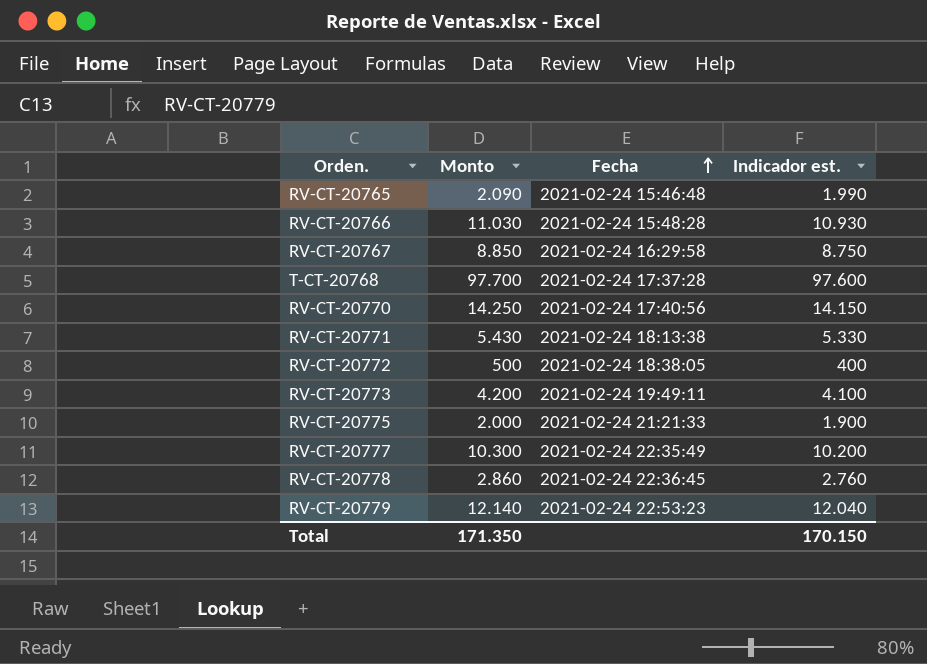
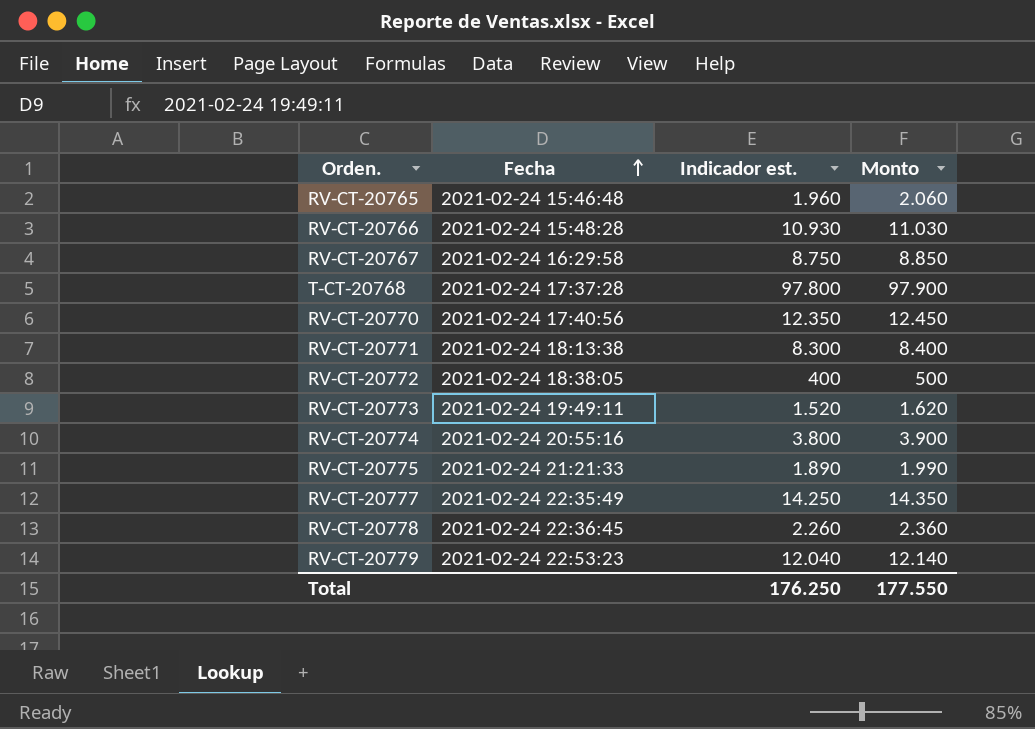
column Monto | position: 2 -> 4
RV-CT-20765 | Indicador est.: 1.990 -> 1.960
RV-CT-20765 | Monto: 2.090 -> 2.060
T-CT-20768 | Indicador est.: 97.600 -> 97.800
T-CT-20768 | Monto: 97.700 -> 97.900
RV-CT-20770 | Indicador est.: 14.150 -> 12.350
RV-CT-20770 | Monto: 14.250 -> 12.450
RV-CT-20771 | Indicador est.: 5.330 -> 8.300
RV-CT-20771 | Monto: 5.430 -> 8.400
RV-CT-20773 | Indicador est.: 4.100 -> 1.520
RV-CT-20773 | Monto: 4.200 -> 1.620
row RV-CT-20774: none -> 2021-02-24 20:55:16 | 3.800 | 3.900
RV-CT-20775 | Indicador est.: 1.900 -> 1.890
RV-CT-20775 | Monto: 2.000 -> 1.990
RV-CT-20777 | Indicador est.: 10.200 -> 14.250
RV-CT-20777 | Monto: 10.300 -> 14.350
RV-CT-20778 | Indicador est.: 2.760 -> 2.260
RV-CT-20778 | Monto: 2.860 -> 2.360
Total | Indicador est.: 170.150 -> 176.250
Total | Monto: 171.350 -> 177.550

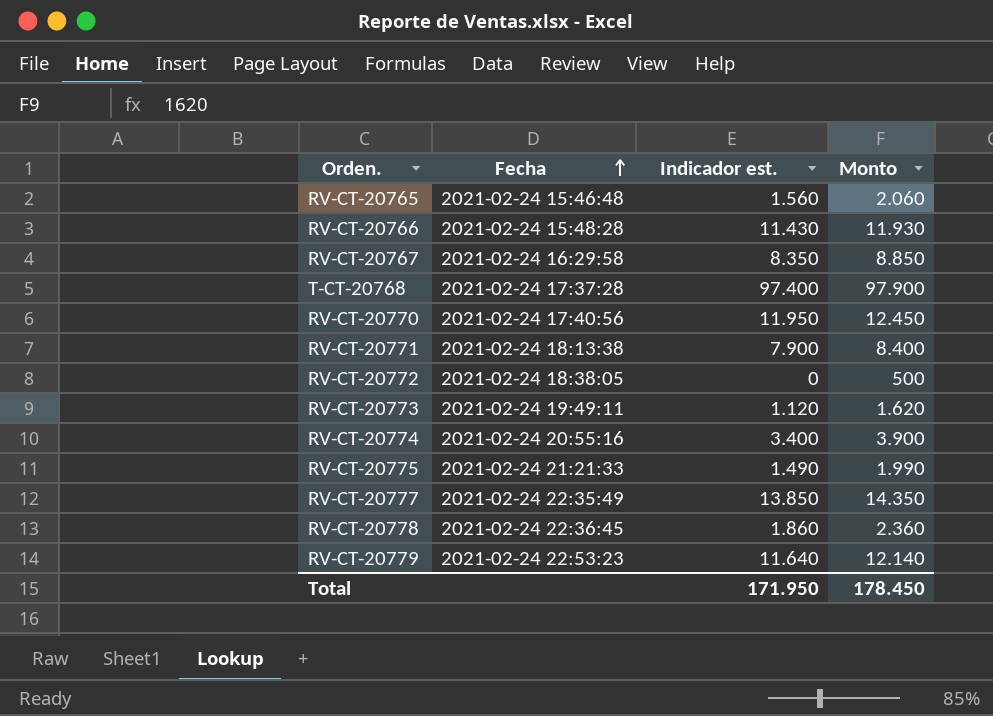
column Indicador est. | formula: [Monto] - 100 -> [Monto] - 500
RV-CT-20766 | Monto: 11.030 -> 11.930
Total | Indicador est.: 176.250 -> 171.950
Total | Monto: 177.550 -> 178.450

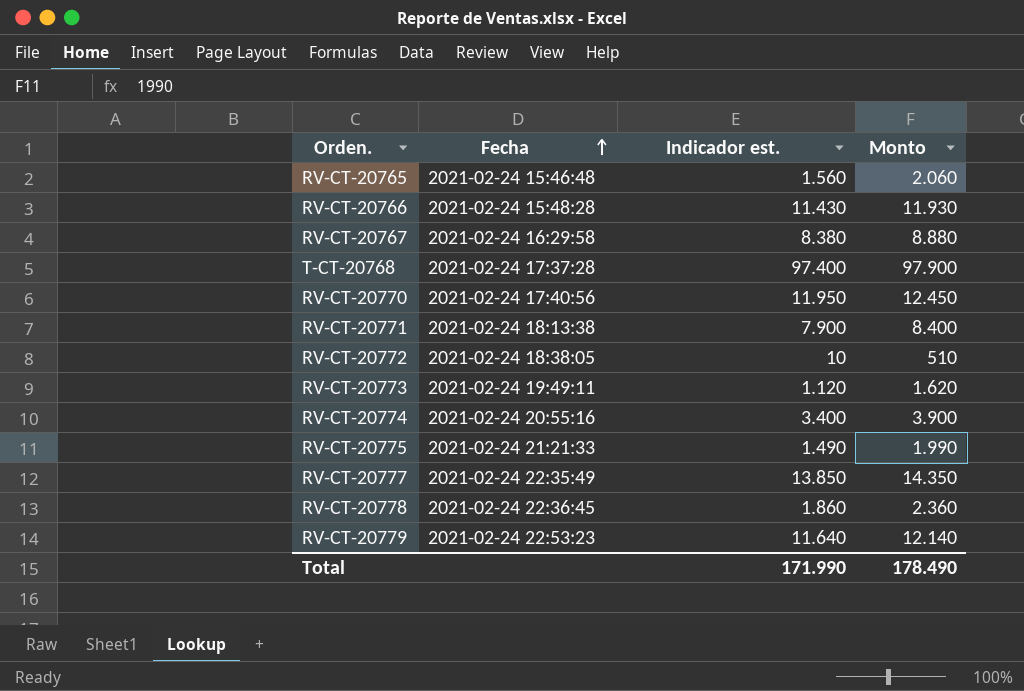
RV-CT-20767 | Indicador est.: 8.350 -> 8.380
RV-CT-20767 | Monto: 8.850 -> 8.880
RV-CT-20772 | Indicador est.: 0 -> 10
RV-CT-20772 | Monto: 500 -> 510
Total | Indicador est.: 171.950 -> 171.990
Total | Monto: 178.450 -> 178.490

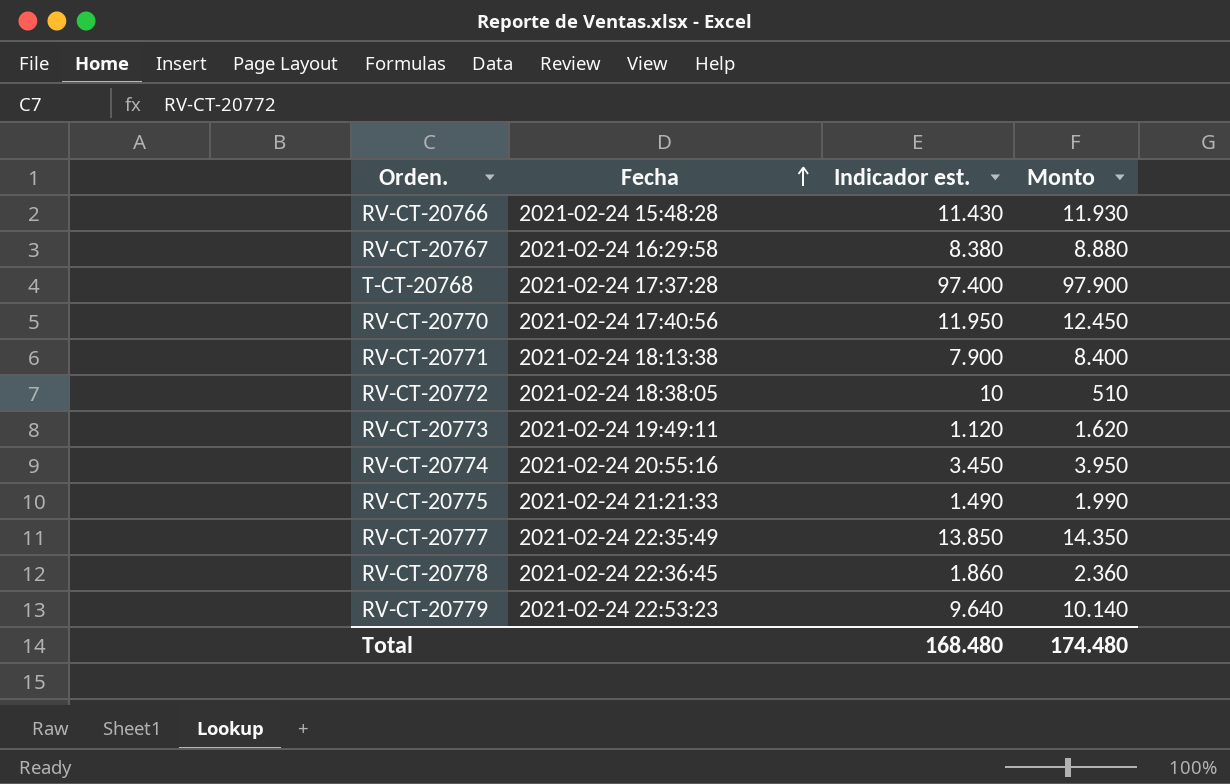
row RV-CT-20765: 2021-02-24 15:46:48 | 1.560 | 2.060 -> none
RV-CT-20774 | Indicador est.: 3.400 -> 3.450
RV-CT-20774 | Monto: 3.900 -> 3.950
RV-CT-20779 | Indicador est.: 11.640 -> 9.640
RV-CT-20779 | Monto: 12.140 -> 10.140
Total | Indicador est.: 171.990 -> 168.480
Total | Monto: 178.490 -> 174.480

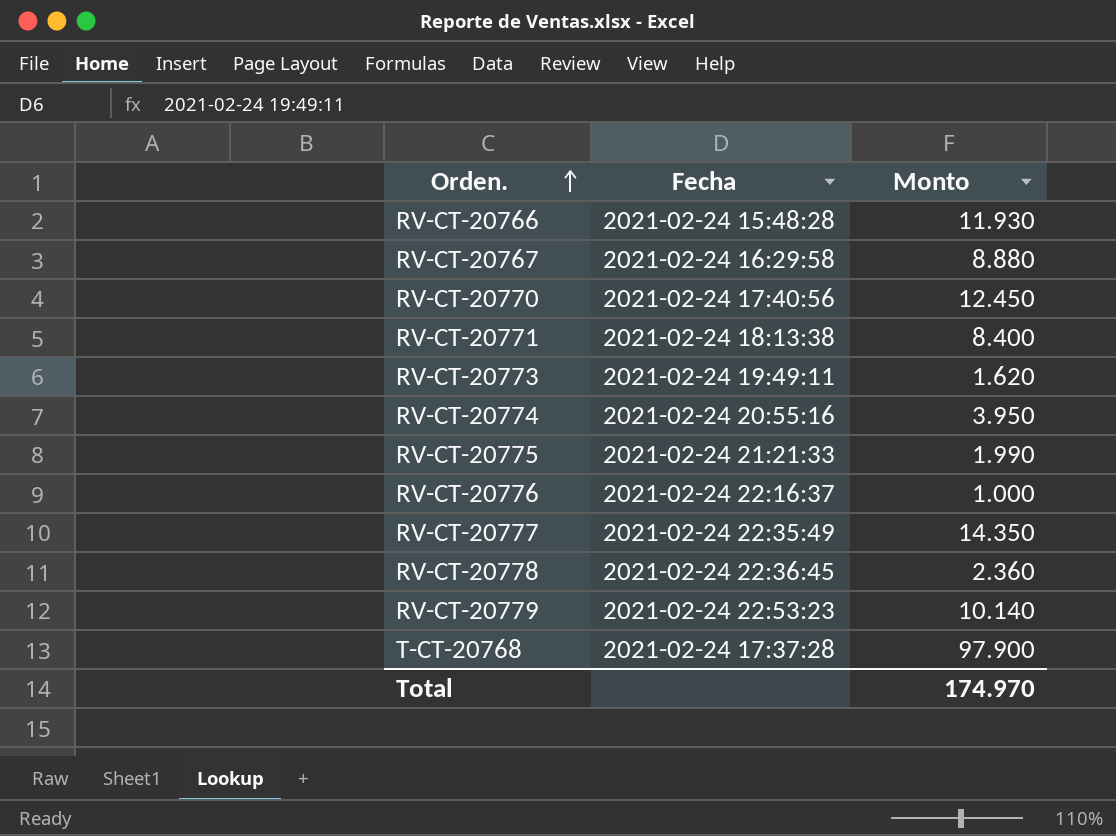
row order: Fecha ascending -> Orden. ascending
column Indicador est. | formula: [Monto] - 500 -> none
row RV-CT-20772: 2021-02-24 18:38:05 | 10 | 510 -> none
row RV-CT-20776: none -> 2021-02-24 22:16:37 | 1.000
Total | Monto: 174.480 -> 174.970

